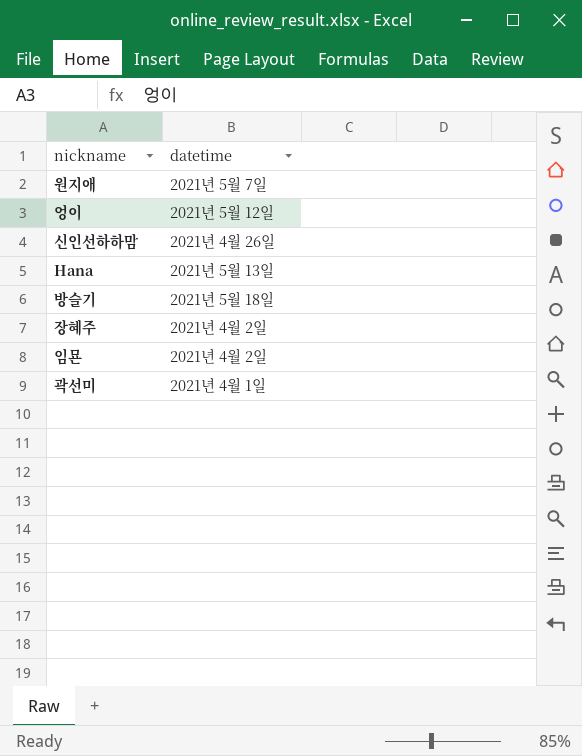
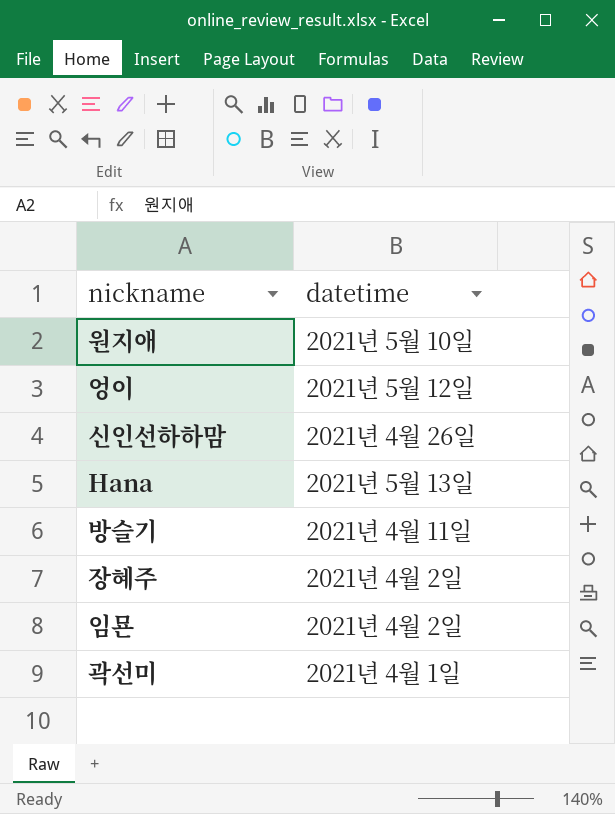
원지애 | datetime: 2021년 5월 7일 -> 2021년 5월 10일
방슬기 | datetime: 2021년 5월 18일 -> 2021년 4월 11일

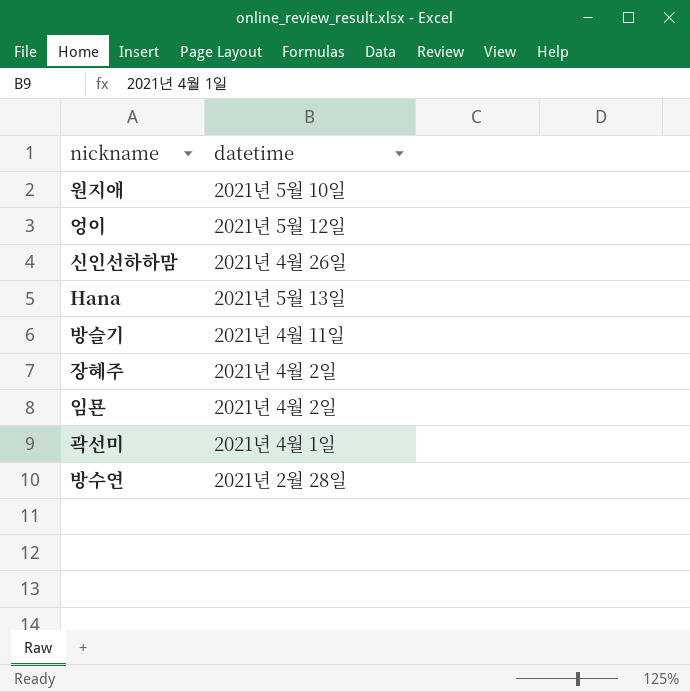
row 방수연: none -> 2021년 2월 28일

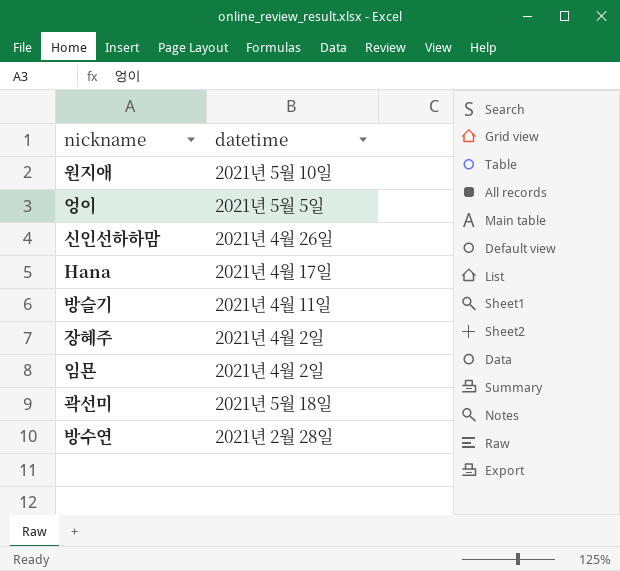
엉이 | datetime: 2021년 5월 12일 -> 2021년 5월 5일
Hana | datetime: 2021년 5월 13일 -> 2021년 4월 17일
곽선미 | datetime: 2021년 4월 1일 -> 2021년 5월 18일

